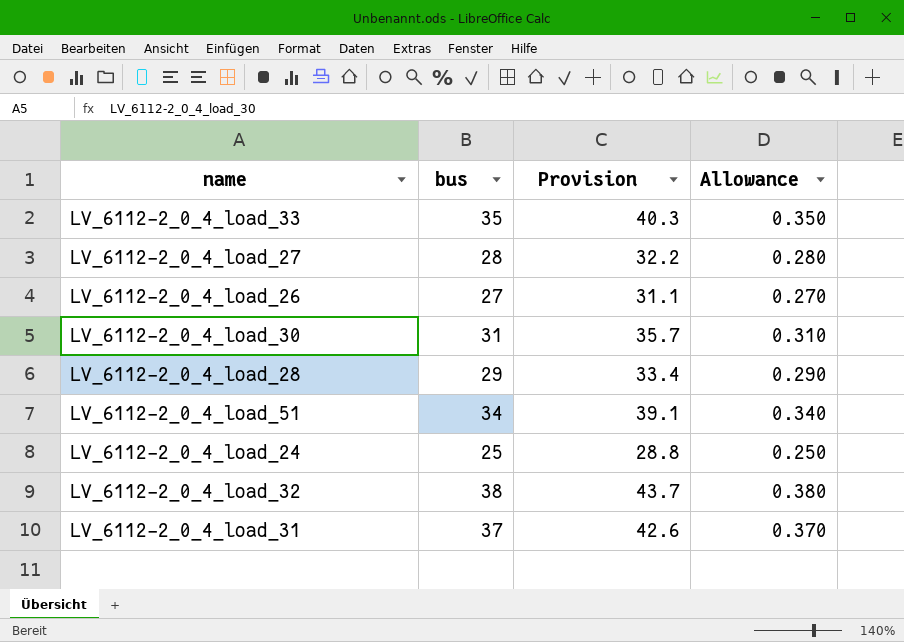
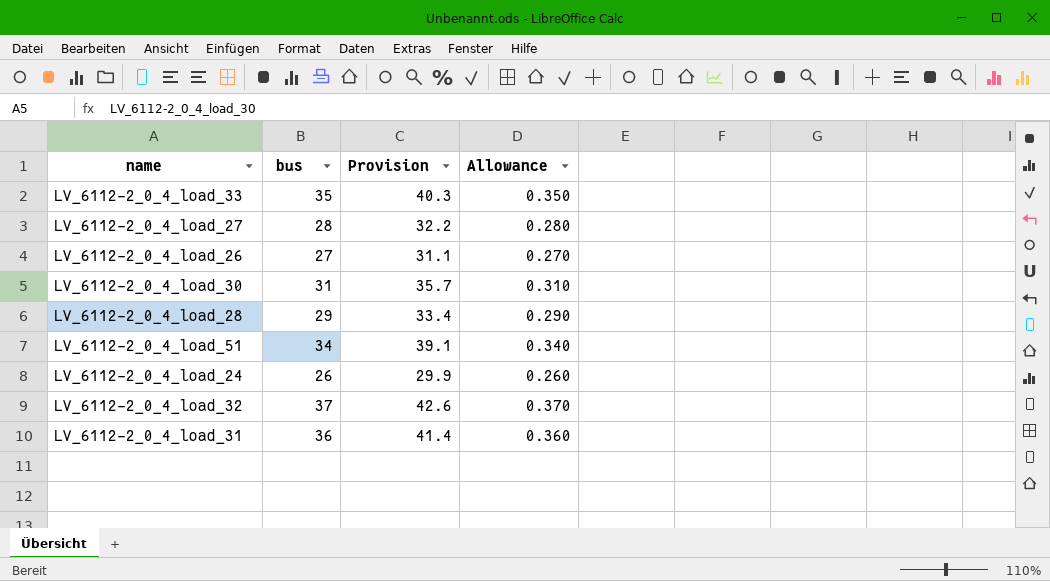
LV_6112-2_0_4_load_24 | bus: 25 -> 26
LV_6112-2_0_4_load_24 | Provision: 28.8 -> 29.9
LV_6112-2_0_4_load_24 | Allowance: 0.250 -> 0.260
LV_6112-2_0_4_load_32 | bus: 38 -> 37
LV_6112-2_0_4_load_32 | Provision: 43.7 -> 42.6
LV_6112-2_0_4_load_32 | Allowance: 0.380 -> 0.370
LV_6112-2_0_4_load_31 | bus: 37 -> 36
LV_6112-2_0_4_load_31 | Provision: 42.6 -> 41.4
LV_6112-2_0_4_load_31 | Allowance: 0.370 -> 0.360

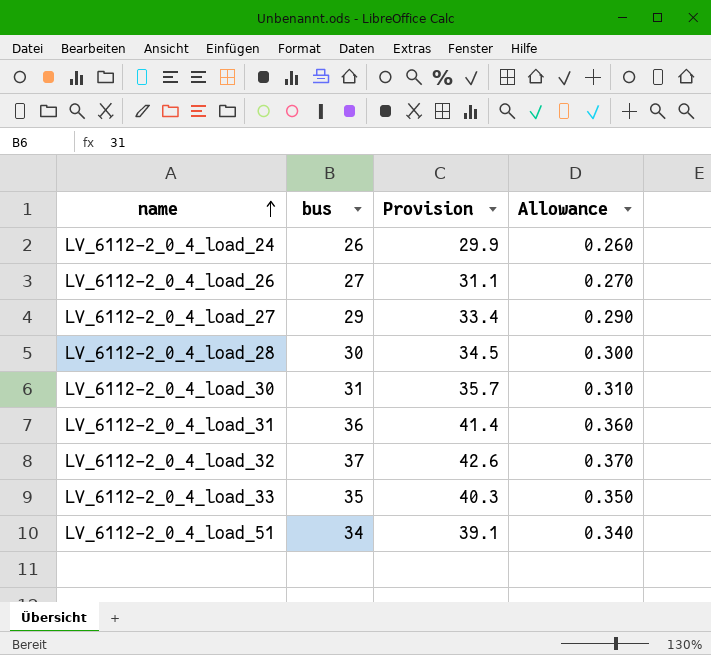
row order: none -> name ascending
LV_6112-2_0_4_load_27 | bus: 28 -> 29
LV_6112-2_0_4_load_27 | Provision: 32.2 -> 33.4
LV_6112-2_0_4_load_27 | Allowance: 0.280 -> 0.290
LV_6112-2_0_4_load_28 | bus: 29 -> 30
LV_6112-2_0_4_load_28 | Provision: 33.4 -> 34.5
LV_6112-2_0_4_load_28 | Allowance: 0.290 -> 0.300

